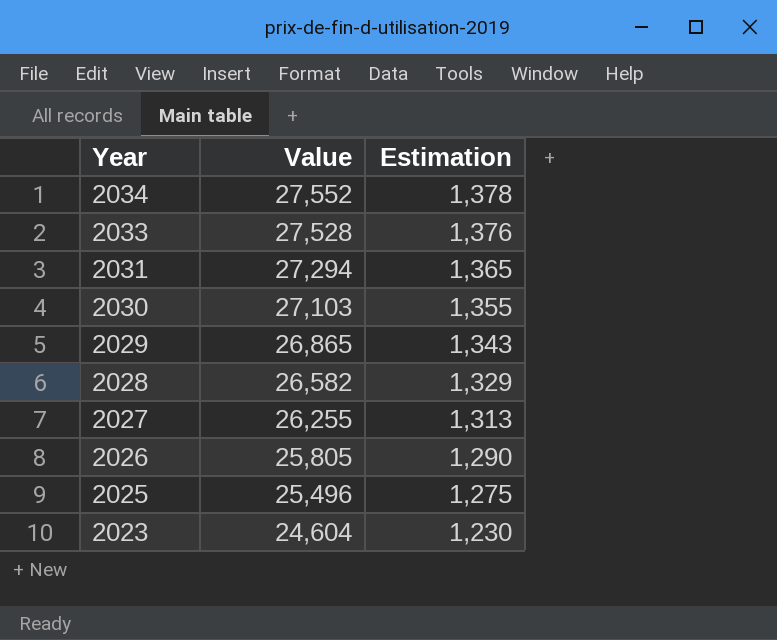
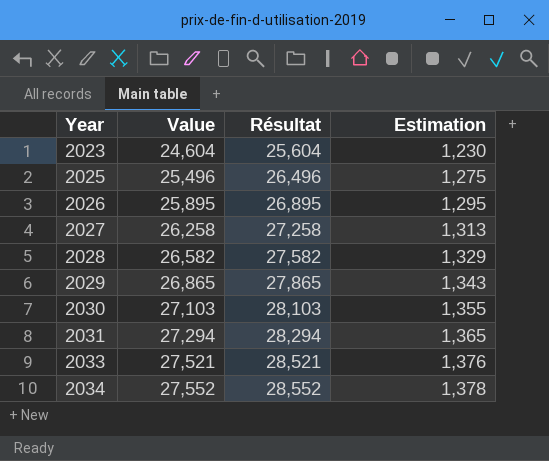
row order: Year descending -> Year ascending
column Résultat | formula: none -> [Value] + 1
2026 | Value: 25,805 -> 25,895
2026 | Estimation: 1,290 -> 1,295
2027 | Value: 26,255 -> 26,258
2033 | Value: 27,528 -> 27,521

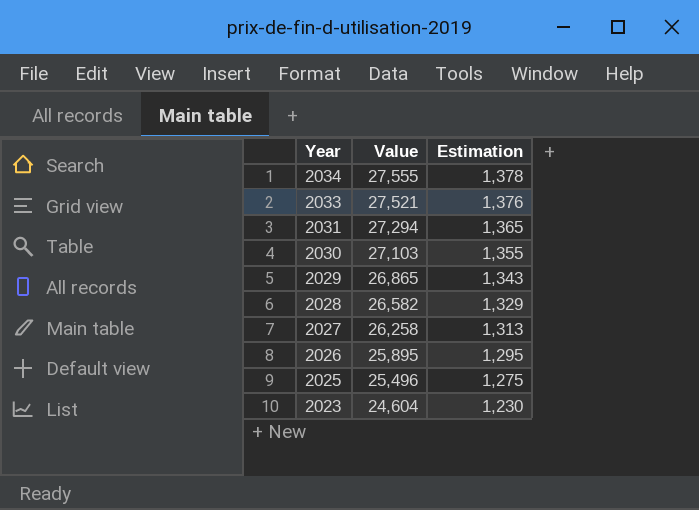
row order: Year ascending -> Year descending
column Résultat | formula: [Value] + 1 -> none
2034 | Value: 27,552 -> 27,555

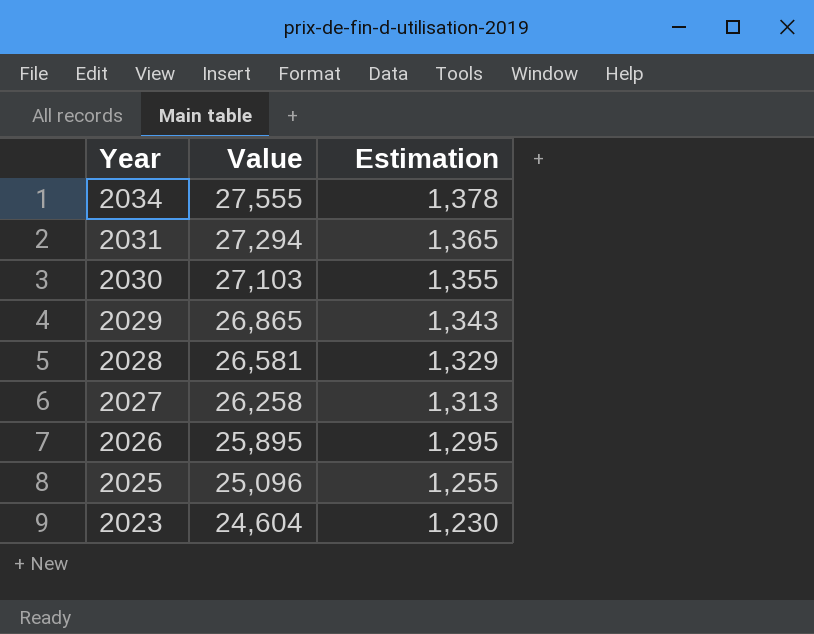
row 2033: 27,521 | 1,376 -> none
2028 | Value: 26,582 -> 26,581
2025 | Value: 25,496 -> 25,096
2025 | Estimation: 1,275 -> 1,255

